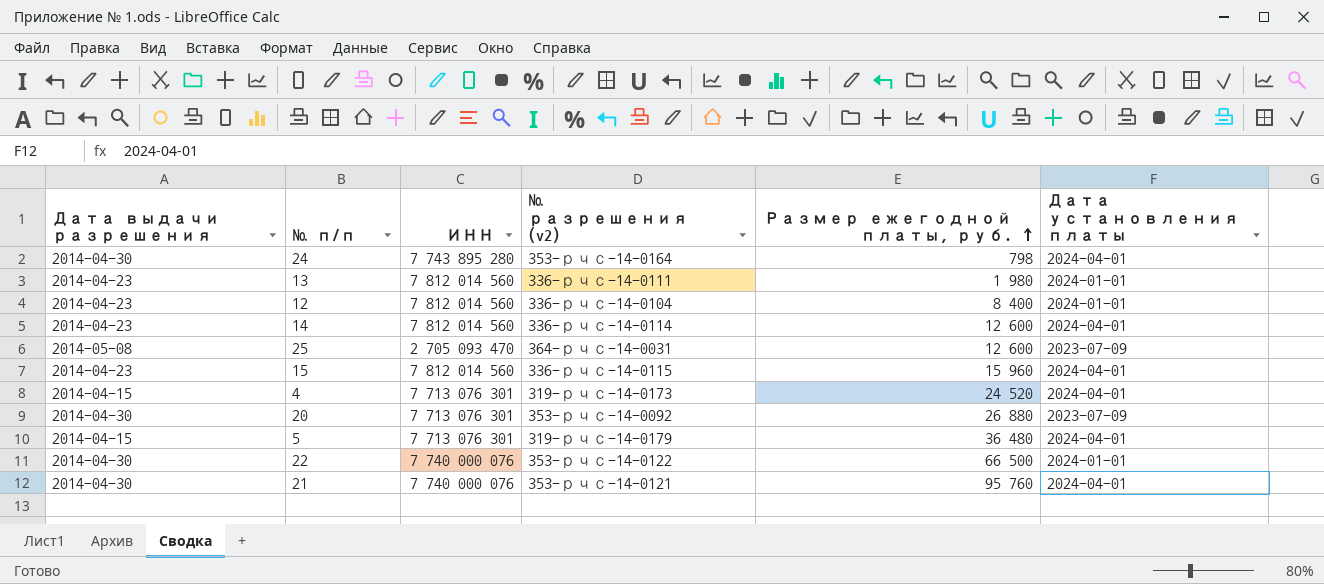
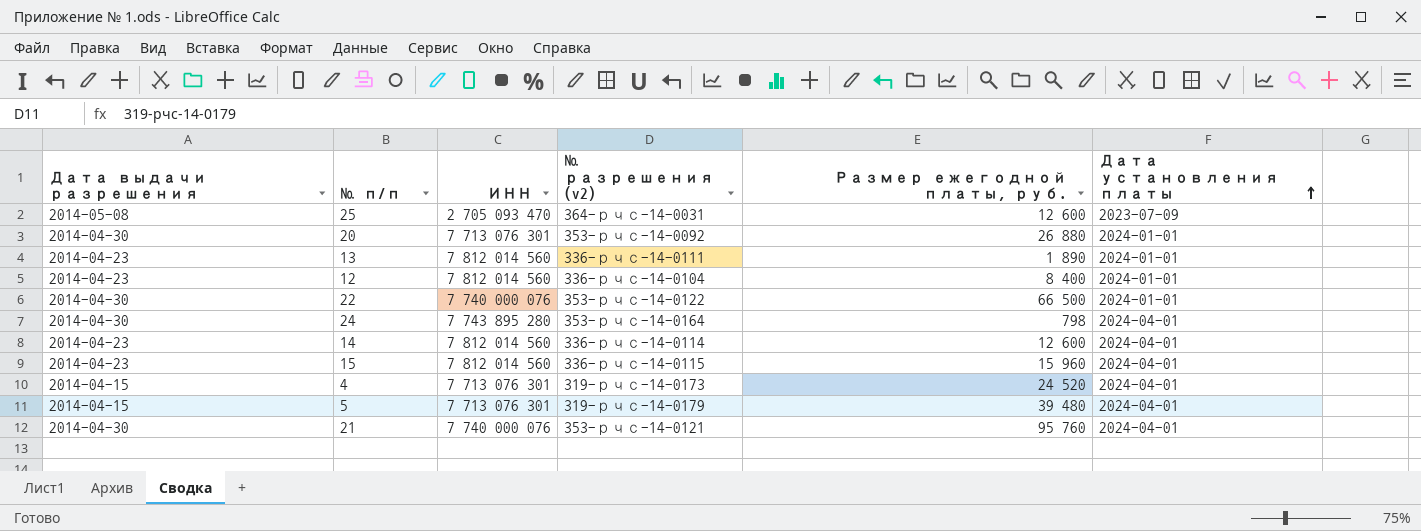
row order: Размер ежегодной платы, руб. ascending -> Дата установления платы ascending
20 | Дата установления платы: 2023-07-09 -> 2024-01-01
13 | Размер ежегодной платы, руб.: 1 980 -> 1 890
5 | Размер ежегодной платы, руб.: 36 480 -> 39 480

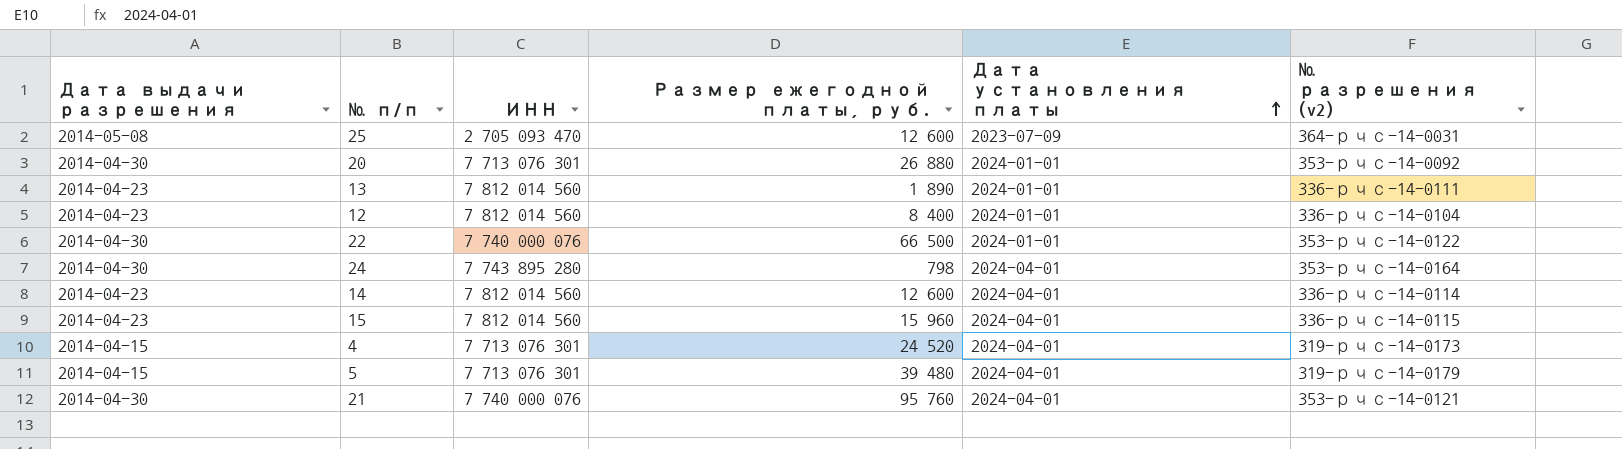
column № разрешения (v2) | position: 4 -> 6

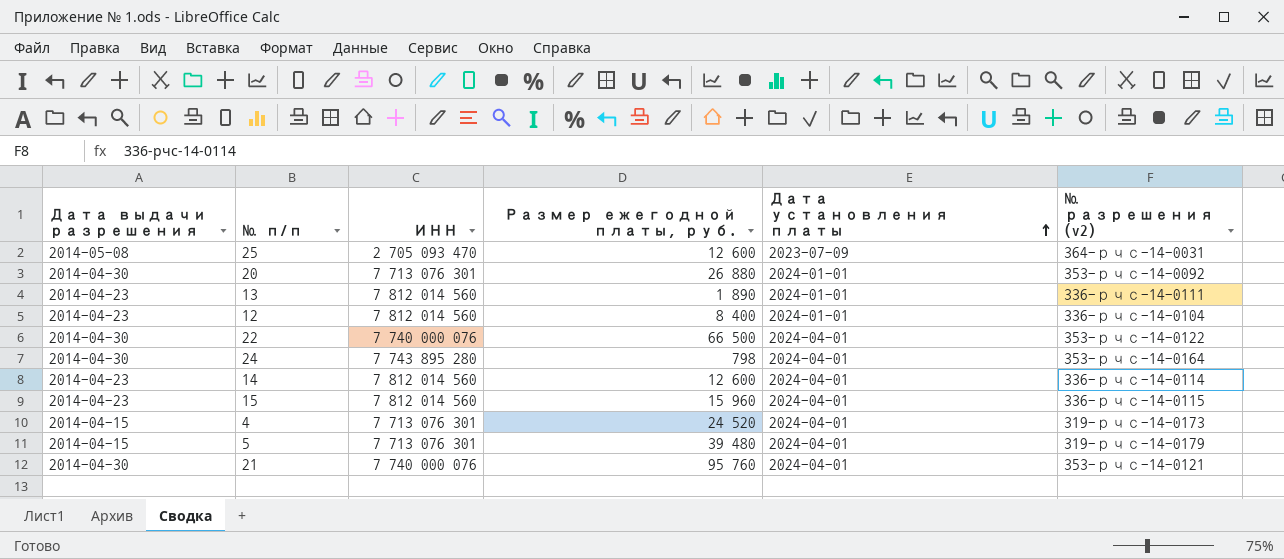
22 | Дата установления платы: 2024-01-01 -> 2024-04-01

